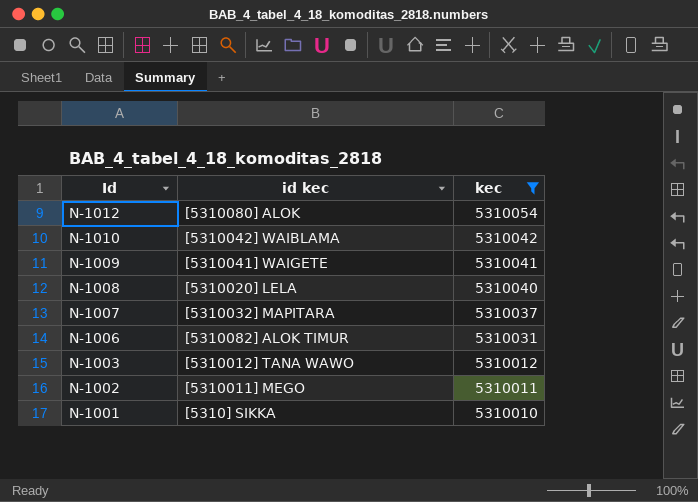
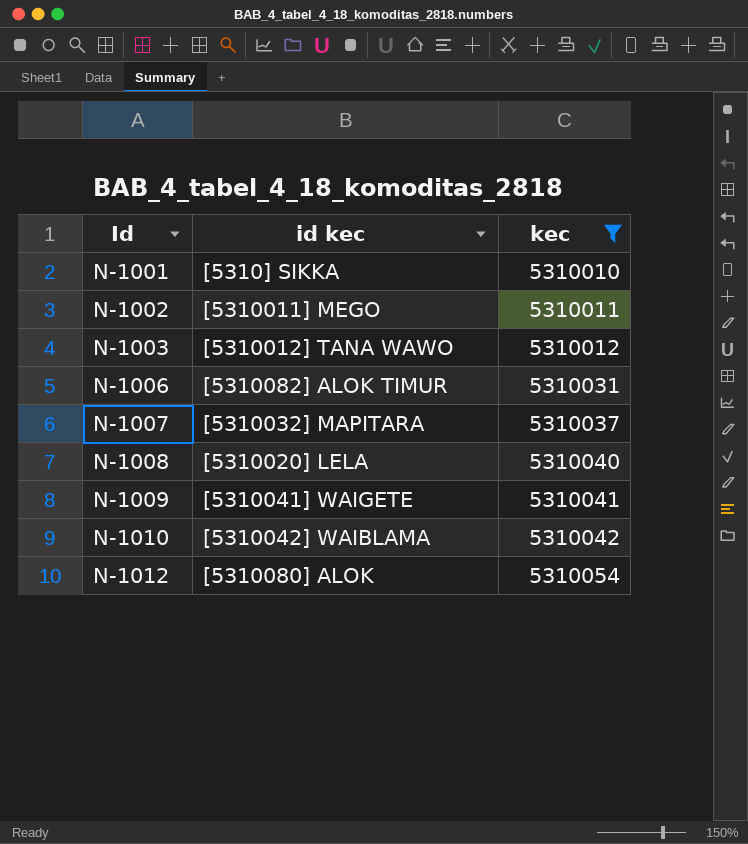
row order: Id descending -> Id ascending

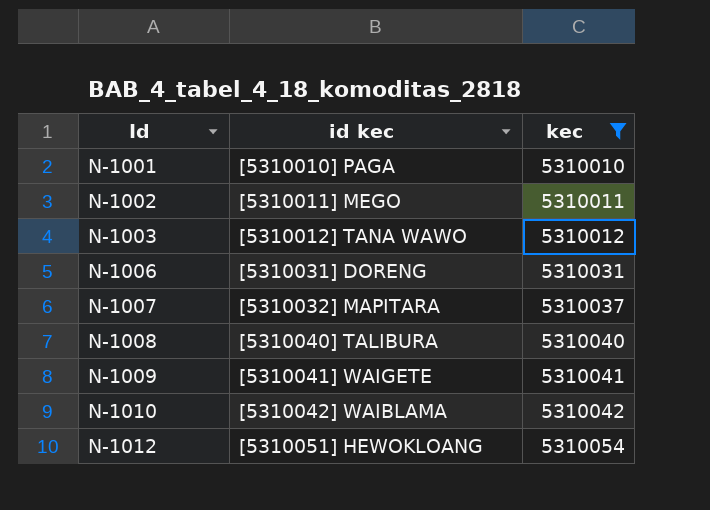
N-1001 | id kec: [5310] SIKKA -> [5310010] PAGA
N-1006 | id kec: [5310082] ALOK TIMUR -> [5310031] DORENG
N-1008 | id kec: [5310020] LELA -> [5310040] TALIBURA
N-1012 | id kec: [5310080] ALOK -> [5310051] HEWOKLOANG

